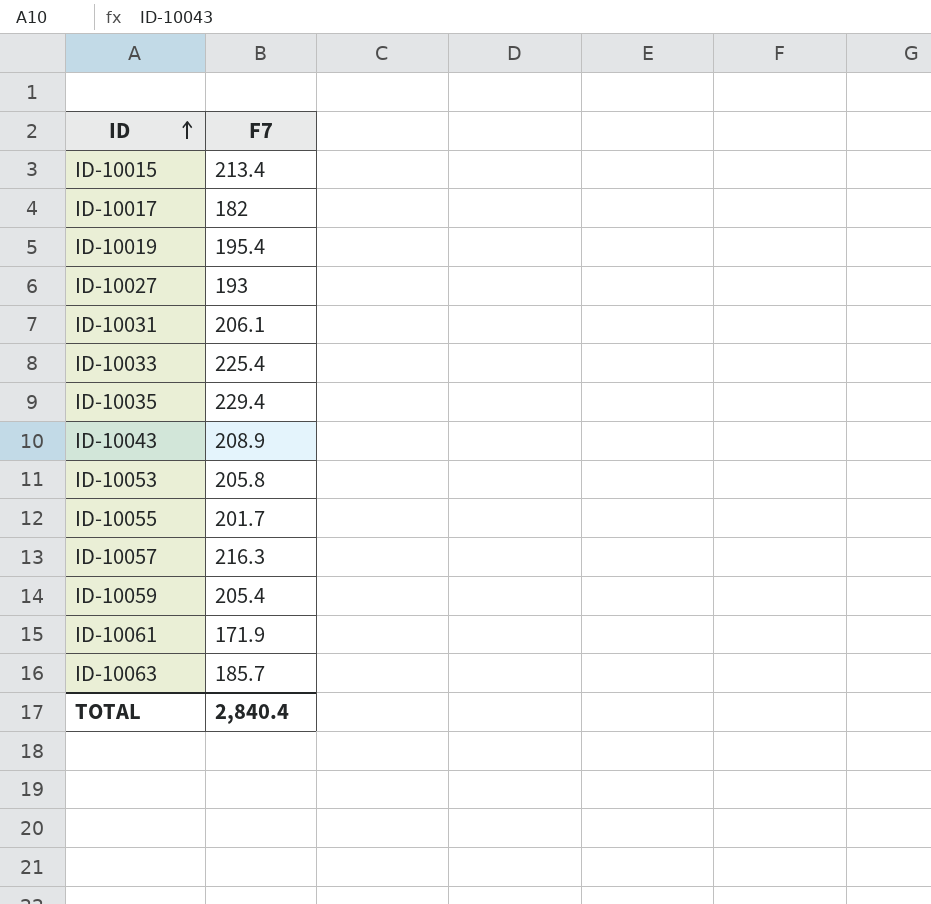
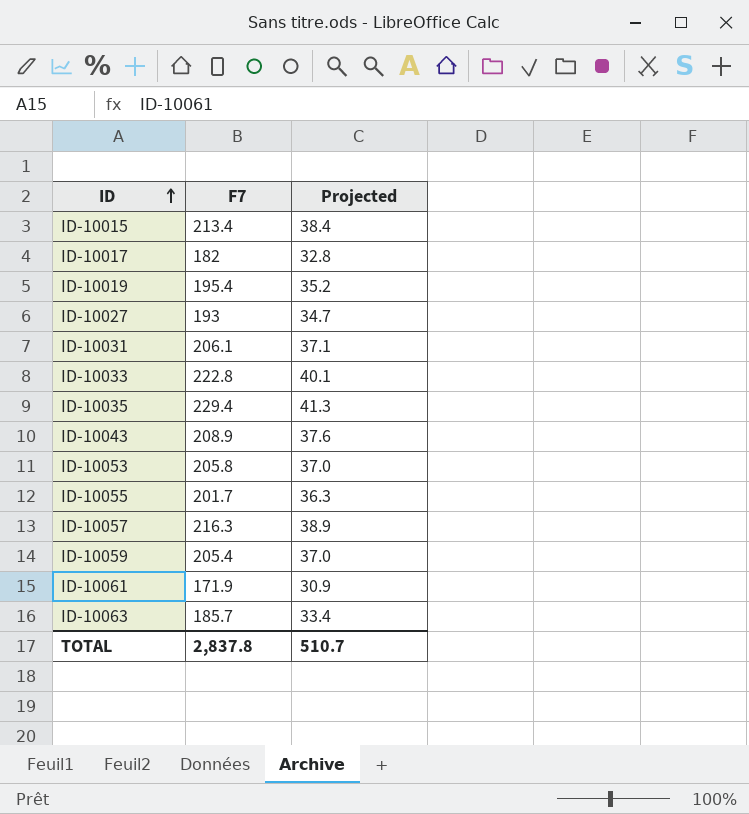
column Projected | formula: none -> [F7] * 0.18
ID-10033 | F7: 225.4 -> 222.8
TOTAL | F7: 2,840.4 -> 2,837.8

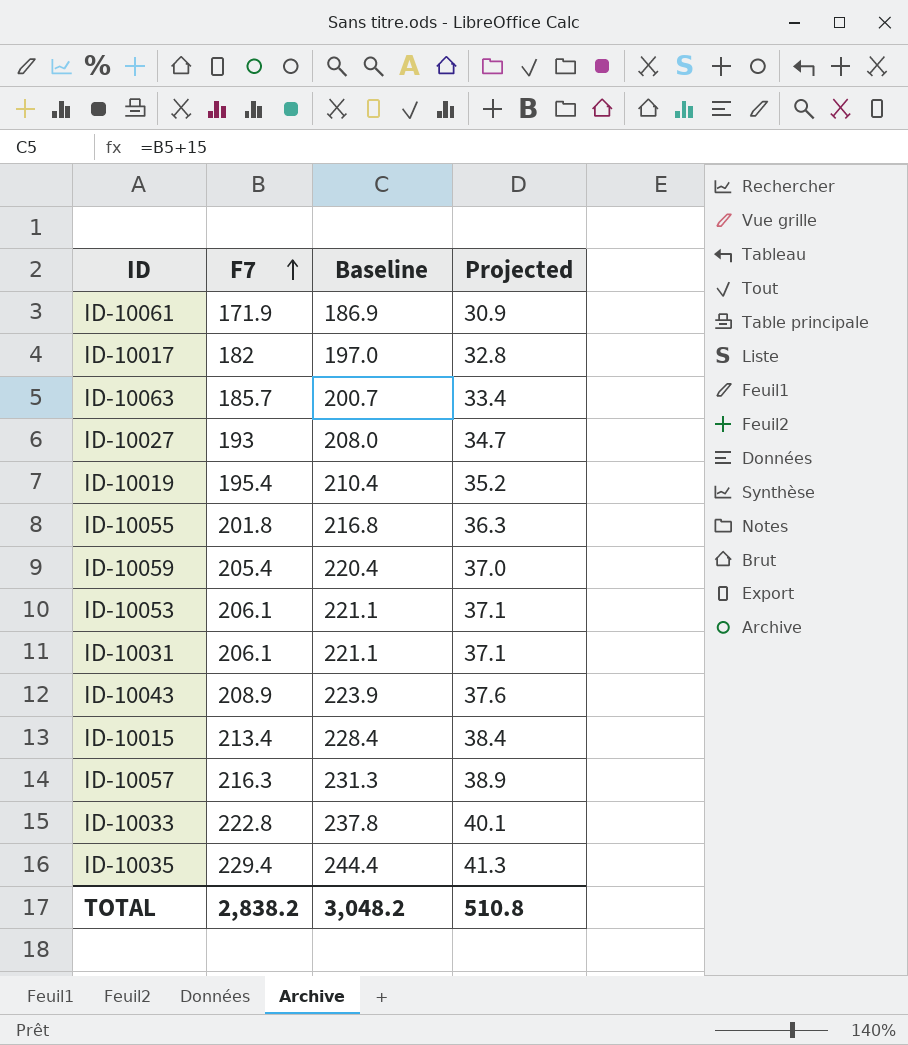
row order: ID ascending -> F7 ascending
column Baseline | formula: none -> [F7] + 15
ID-10055 | F7: 201.7 -> 201.8
ID-10053 | F7: 205.8 -> 206.1
ID-10053 | Projected: 37.0 -> 37.1
TOTAL | F7: 2,837.8 -> 2,838.2
TOTAL | Projected: 510.7 -> 510.8

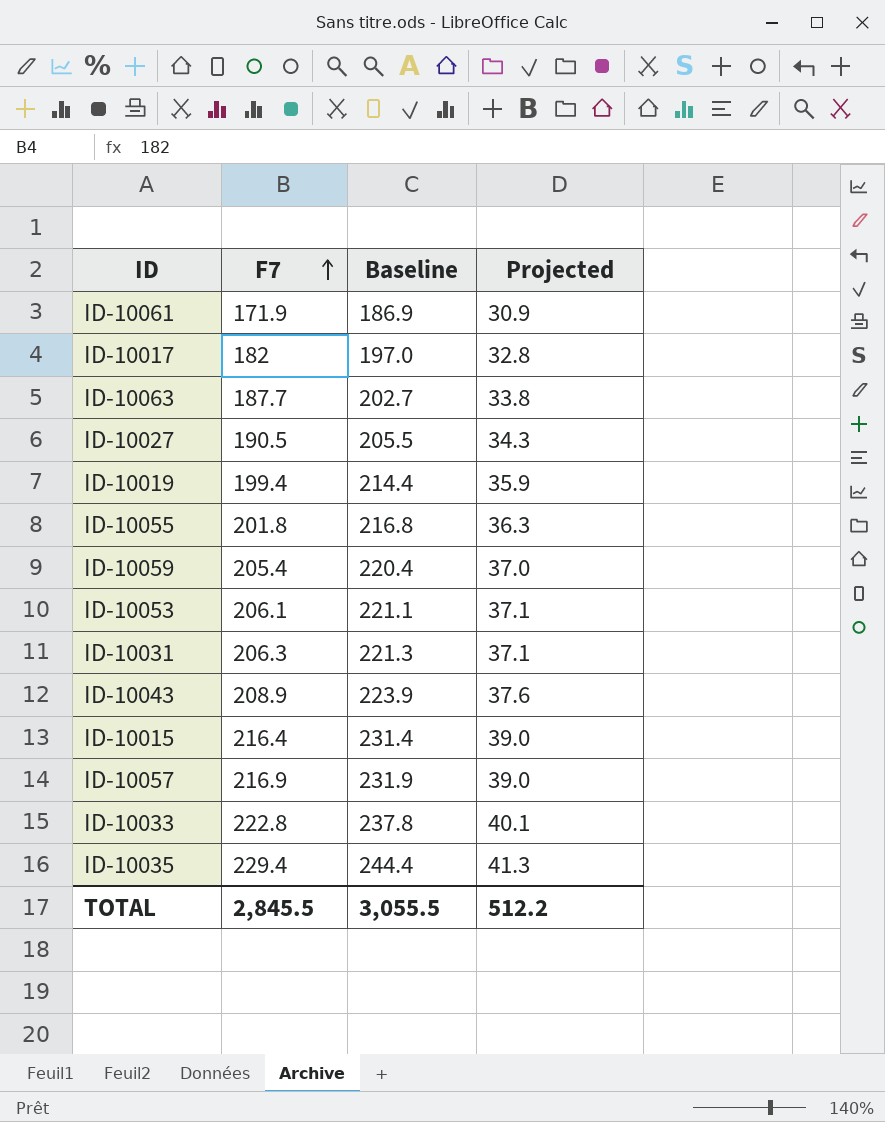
ID-10063 | F7: 185.7 -> 187.7
ID-10063 | Baseline: 200.7 -> 202.7
ID-10063 | Projected: 33.4 -> 33.8
ID-10027 | F7: 193 -> 190.5
ID-10027 | Baseline: 208.0 -> 205.5
ID-10027 | Projected: 34.7 -> 34.3
ID-10019 | F7: 195.4 -> 199.4
ID-10019 | Baseline: 210.4 -> 214.4
ID-10019 | Projected: 35.2 -> 35.9
ID-10031 | F7: 206.1 -> 206.3
ID-10031 | Baseline: 221.1 -> 221.3
ID-10015 | F7: 213.4 -> 216.4
ID-10015 | Baseline: 228.4 -> 231.4
ID-10015 | Projected: 38.4 -> 39.0
ID-10057 | F7: 216.3 -> 216.9
ID-10057 | Baseline: 231.3 -> 231.9
ID-10057 | Projected: 38.9 -> 39.0
TOTAL | F7: 2,838.2 -> 2,845.5
TOTAL | Baseline: 3,048.2 -> 3,055.5
TOTAL | Projected: 510.8 -> 512.2

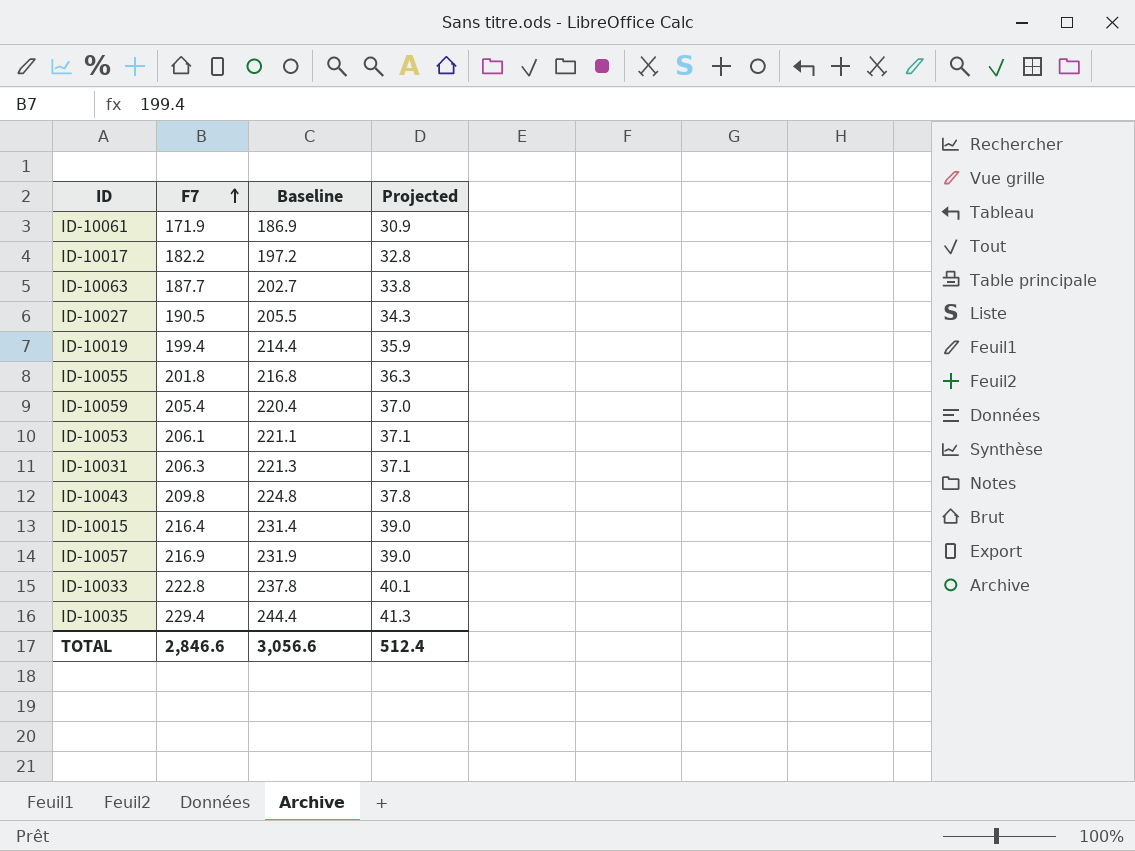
ID-10017 | F7: 182 -> 182.2
ID-10017 | Baseline: 197.0 -> 197.2
ID-10043 | F7: 208.9 -> 209.8
ID-10043 | Baseline: 223.9 -> 224.8
ID-10043 | Projected: 37.6 -> 37.8
TOTAL | F7: 2,845.5 -> 2,846.6
TOTAL | Baseline: 3,055.5 -> 3,056.6
TOTAL | Projected: 512.2 -> 512.4

